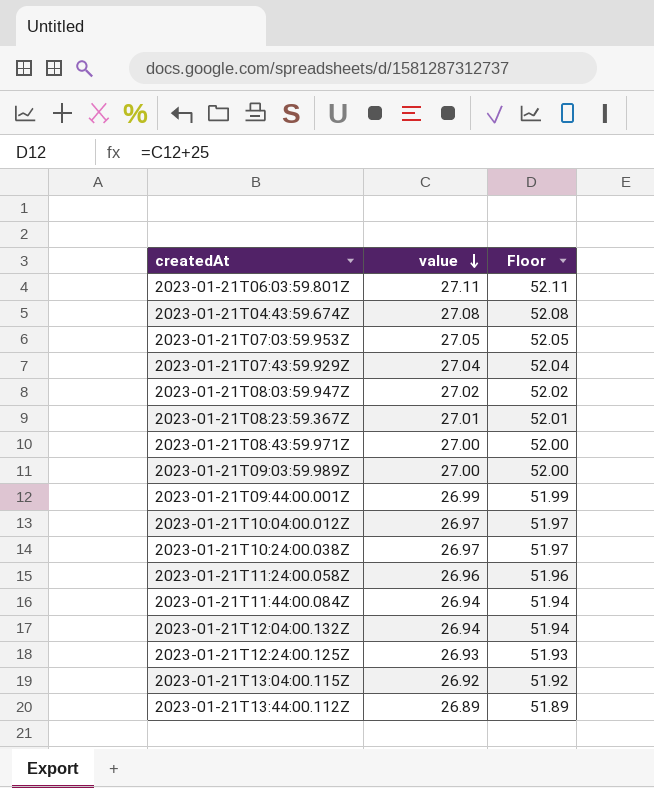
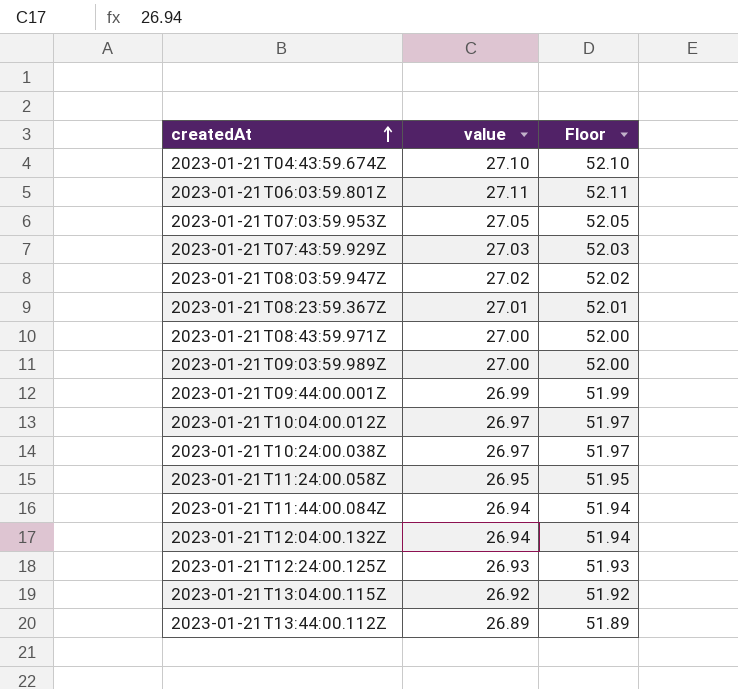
row order: value descending -> createdAt ascending
2023-01-21T04:43:59.674Z | value: 27.08 -> 27.10
2023-01-21T04:43:59.674Z | Floor: 52.08 -> 52.10
2023-01-21T07:43:59.929Z | value: 27.04 -> 27.03
2023-01-21T07:43:59.929Z | Floor: 52.04 -> 52.03
2023-01-21T11:24:00.058Z | value: 26.96 -> 26.95
2023-01-21T11:24:00.058Z | Floor: 51.96 -> 51.95

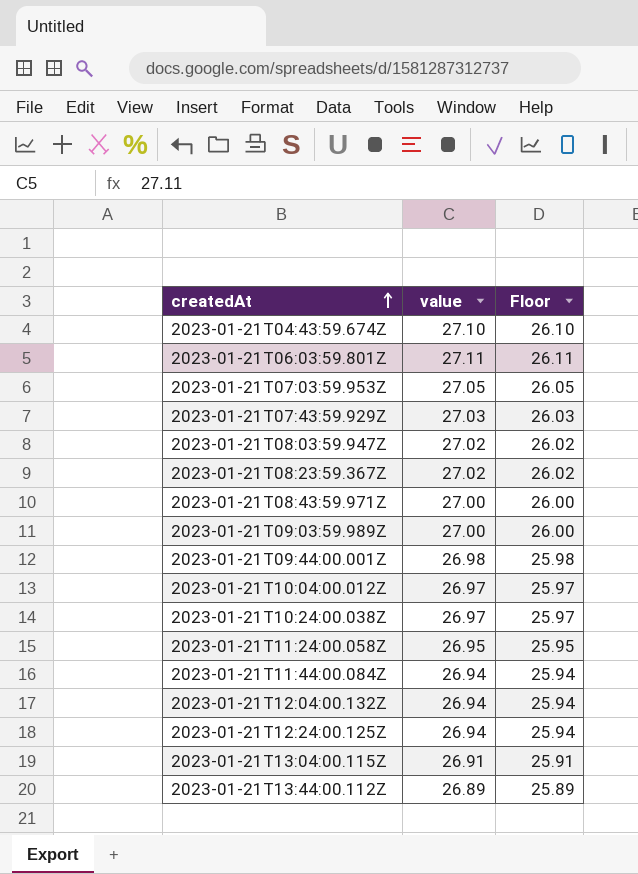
column Floor | formula: [value] + 25 -> [value] - 1
2023-01-21T08:23:59.367Z | value: 27.01 -> 27.02
2023-01-21T09:44:00.001Z | value: 26.99 -> 26.98
2023-01-21T12:24:00.125Z | value: 26.93 -> 26.94
2023-01-21T13:04:00.115Z | value: 26.92 -> 26.91

